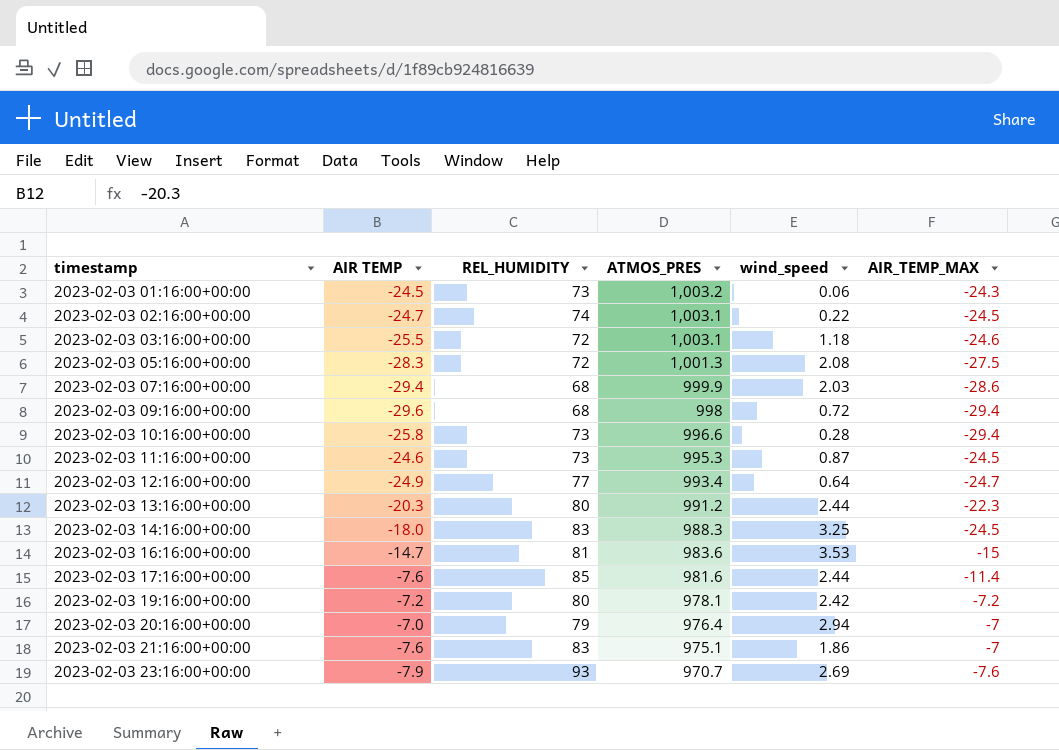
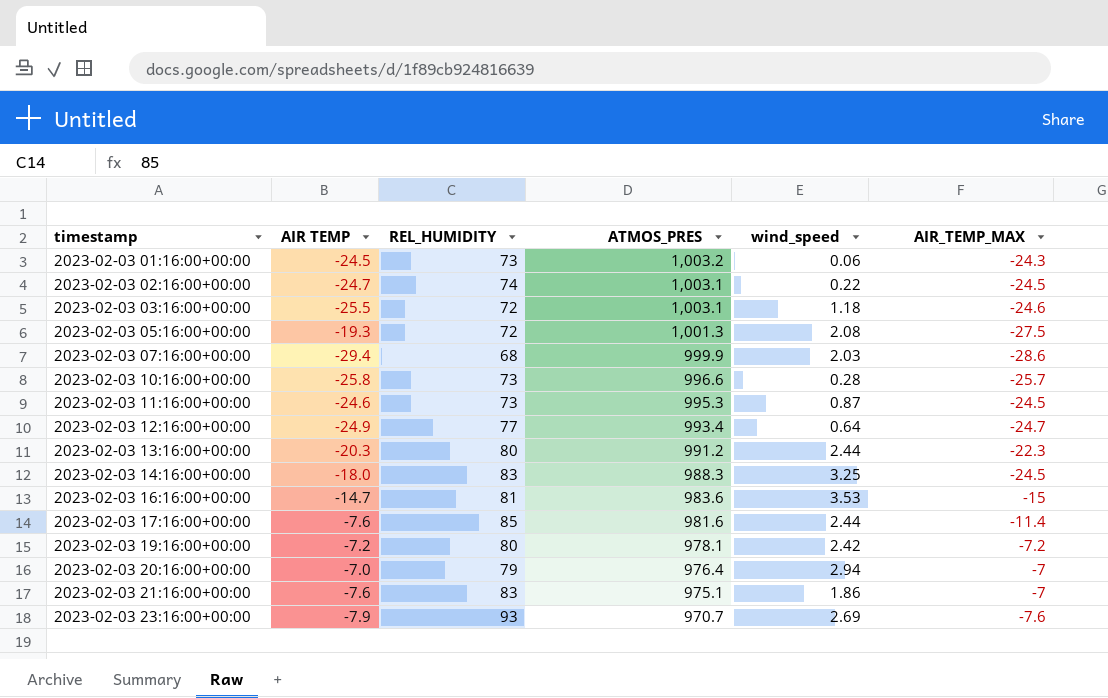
row 2023-02-03 09:16:00+00:00: -29.6 | 68 | 998 | 0.72 | -29.4 -> none
2023-02-03 05:16:00+00:00 | AIR TEMP: -28.3 -> -19.3
2023-02-03 10:16:00+00:00 | AIR_TEMP_MAX: -29.4 -> -25.7

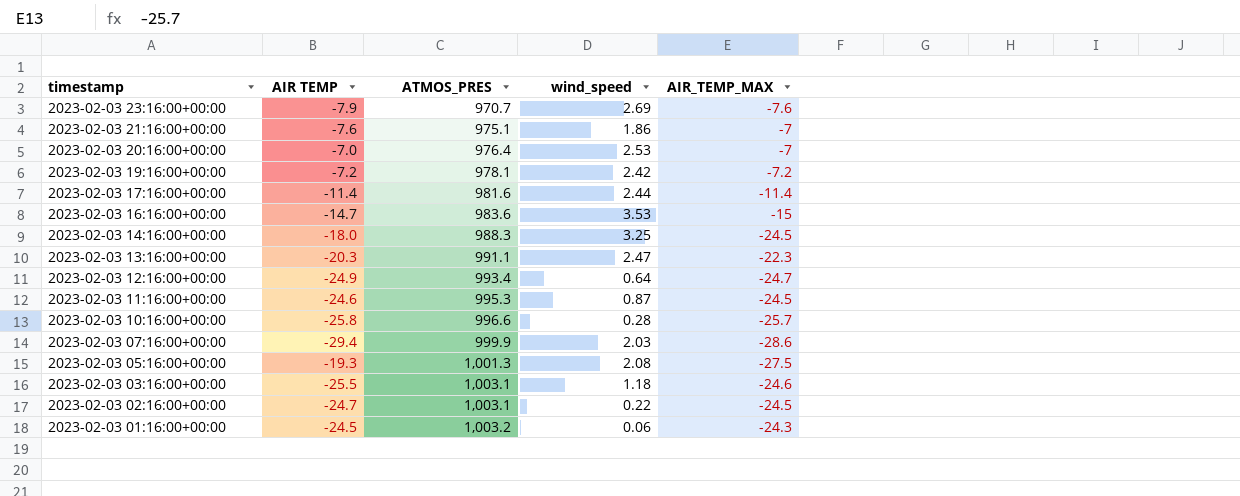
row order: timestamp ascending -> timestamp descending
column REL_HUMIDITY | position: 3 -> none
2023-02-03 20:16:00+00:00 | wind_speed: 2.94 -> 2.53
2023-02-03 17:16:00+00:00 | AIR TEMP: -7.6 -> -11.4
2023-02-03 13:16:00+00:00 | ATMOS_PRES: 991.2 -> 991.1
2023-02-03 13:16:00+00:00 | wind_speed: 2.44 -> 2.47

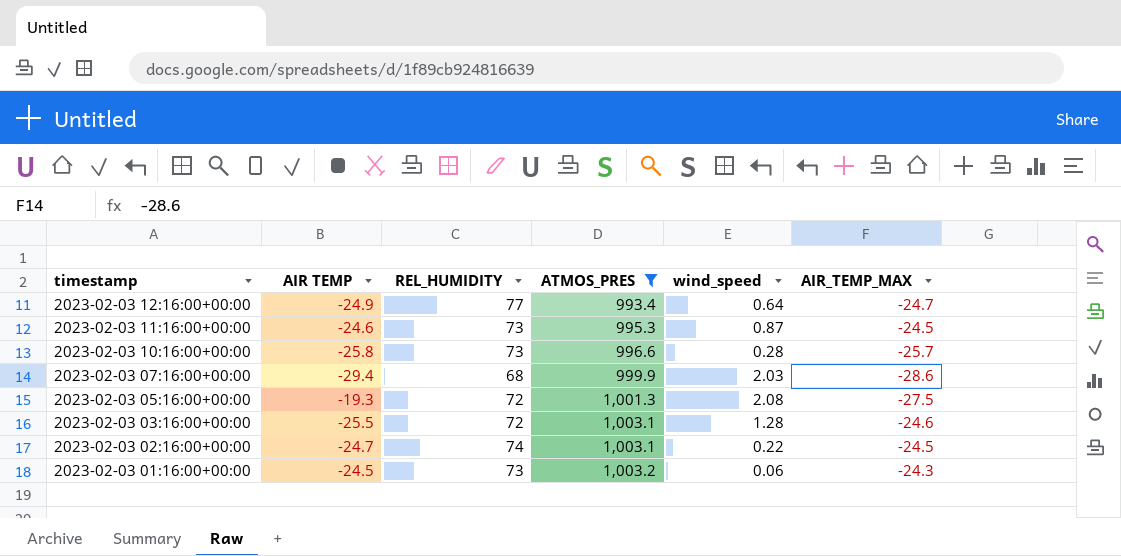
filter: none -> ATMOS_PRES >= 993.4
column REL_HUMIDITY | position: none -> 3
2023-02-03 03:16:00+00:00 | wind_speed: 1.18 -> 1.28

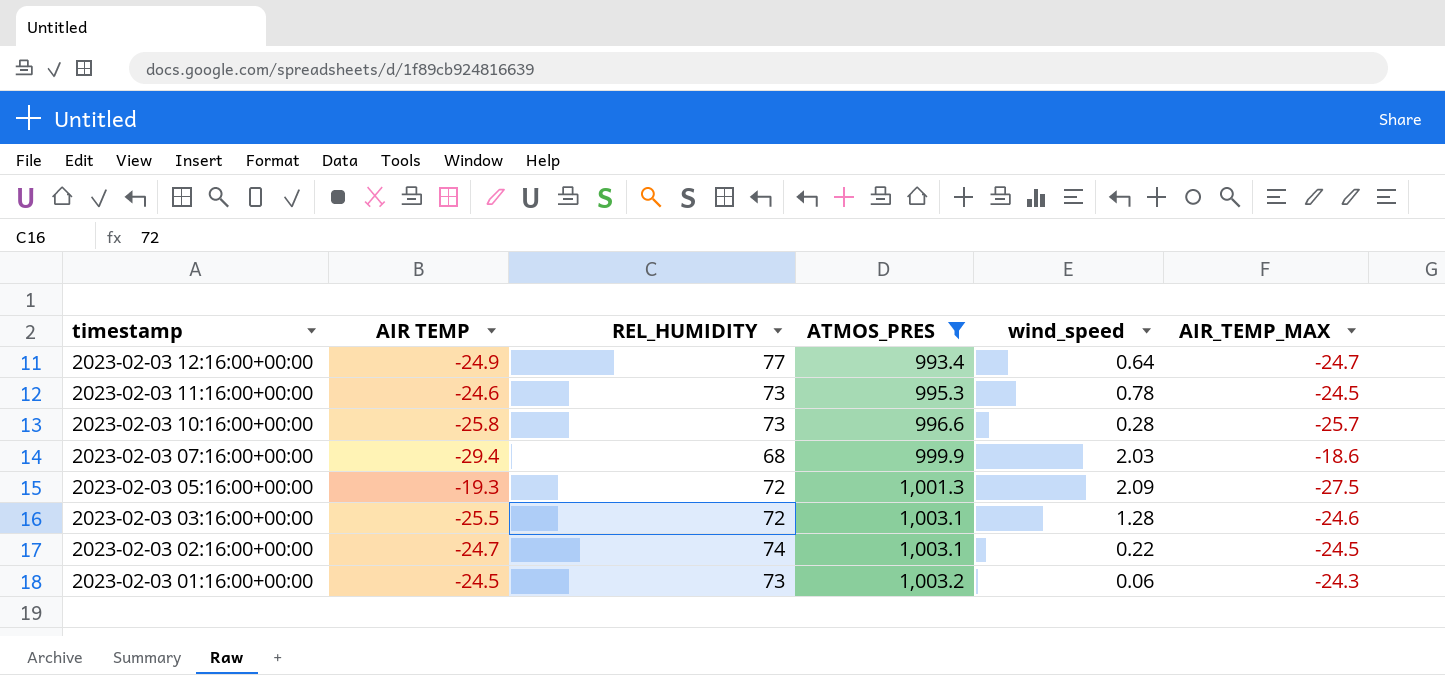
2023-02-03 11:16:00+00:00 | wind_speed: 0.87 -> 0.78
2023-02-03 07:16:00+00:00 | AIR_TEMP_MAX: -28.6 -> -18.6
2023-02-03 05:16:00+00:00 | wind_speed: 2.08 -> 2.09

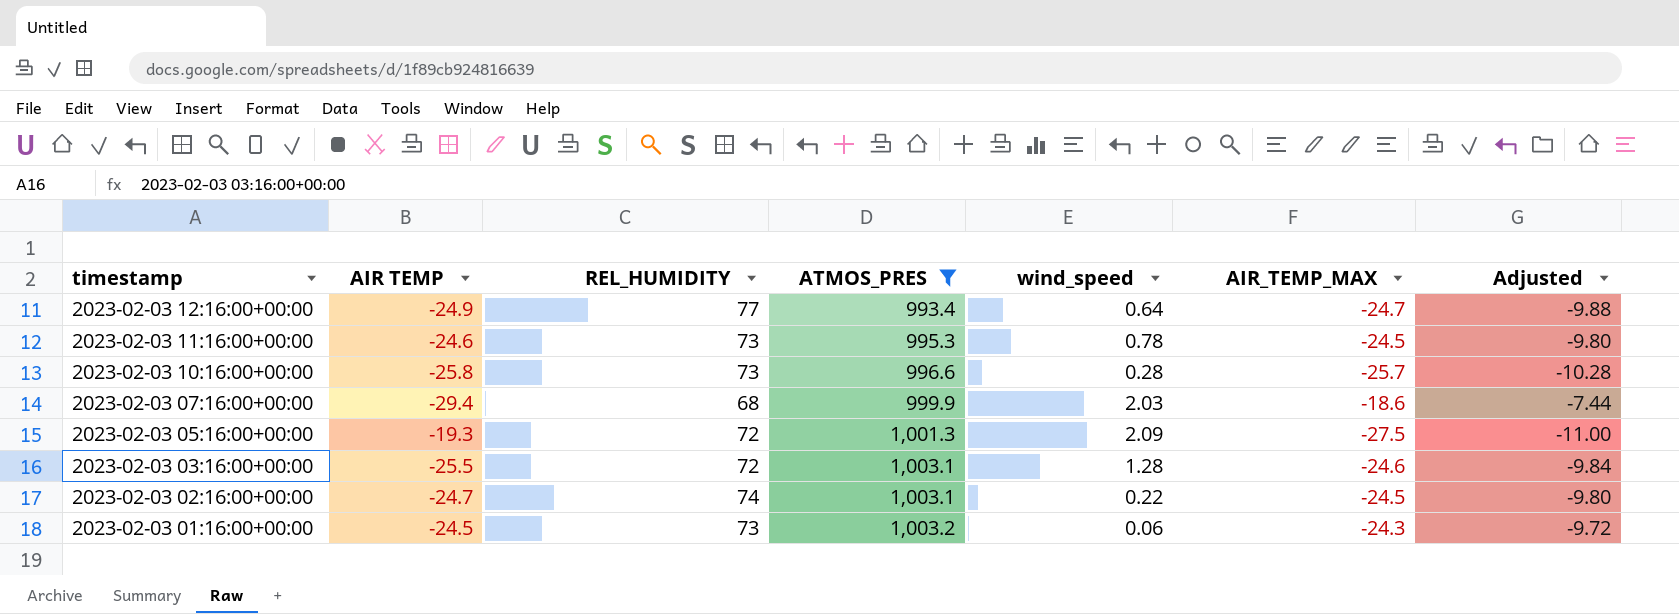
column Adjusted | formula: none -> [AIR_TEMP_MAX] * 0.4

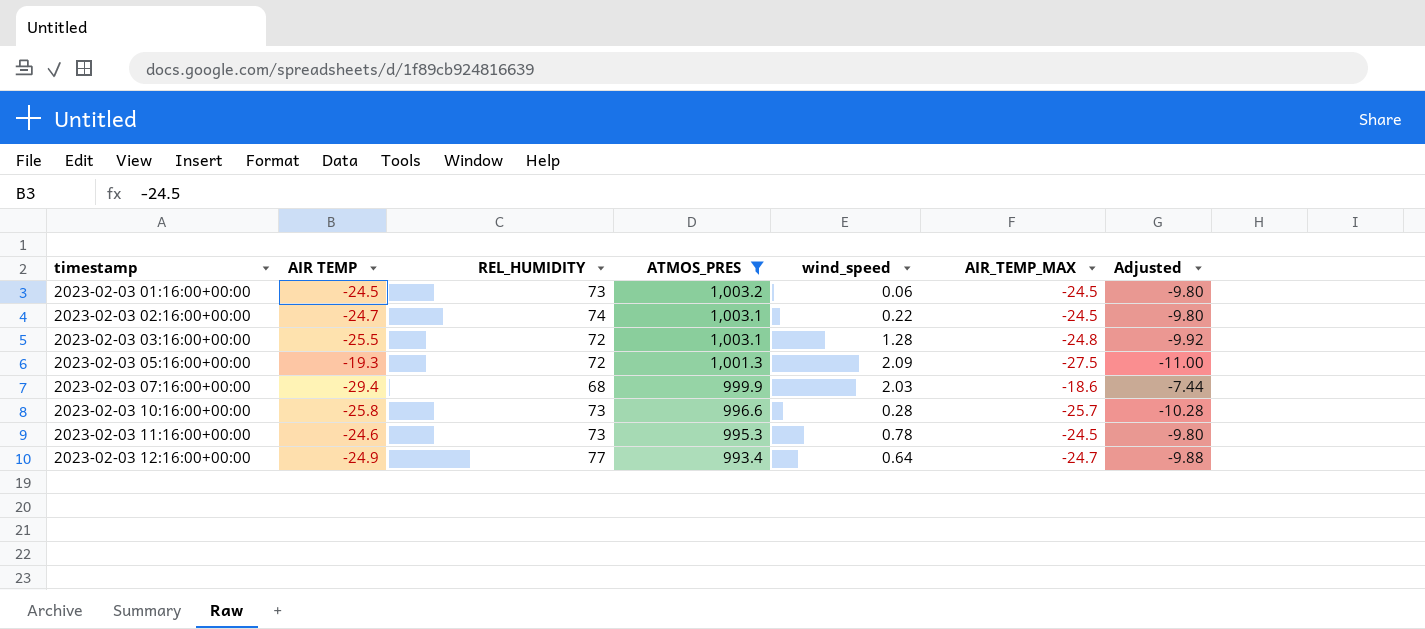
row order: timestamp descending -> timestamp ascending
2023-02-03 01:16:00+00:00 | AIR_TEMP_MAX: -24.3 -> -24.5
2023-02-03 01:16:00+00:00 | Adjusted: -9.72 -> -9.80
2023-02-03 03:16:00+00:00 | AIR_TEMP_MAX: -24.6 -> -24.8
2023-02-03 03:16:00+00:00 | Adjusted: -9.84 -> -9.92

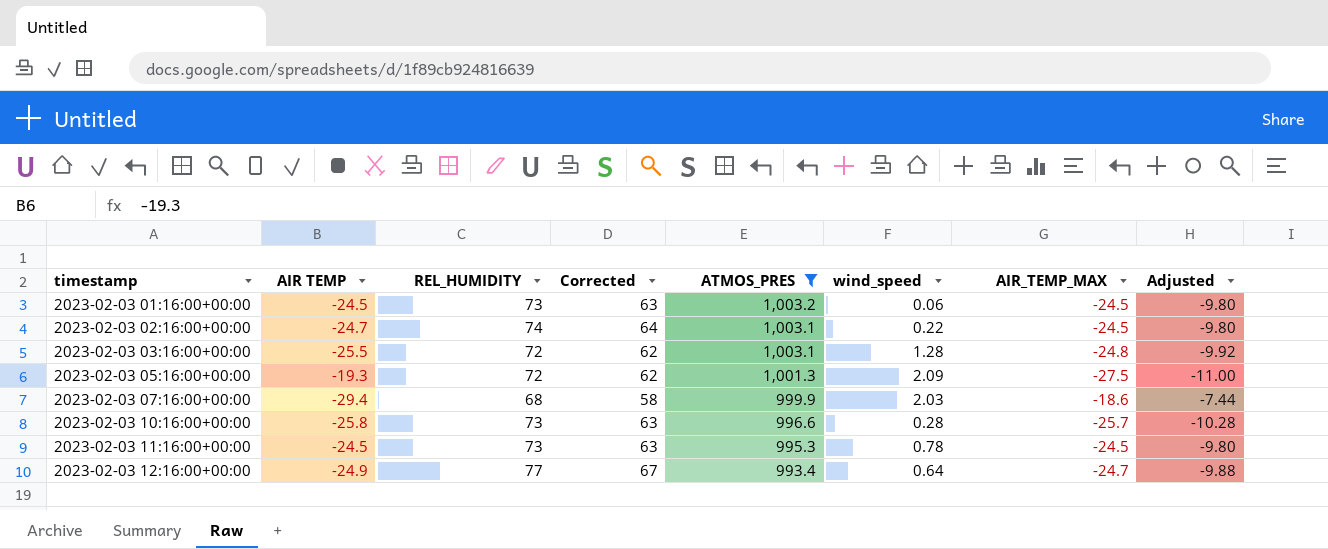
column Corrected | formula: none -> [REL_HUMIDITY] - 10
2023-02-03 11:16:00+00:00 | AIR TEMP: -24.6 -> -24.5

